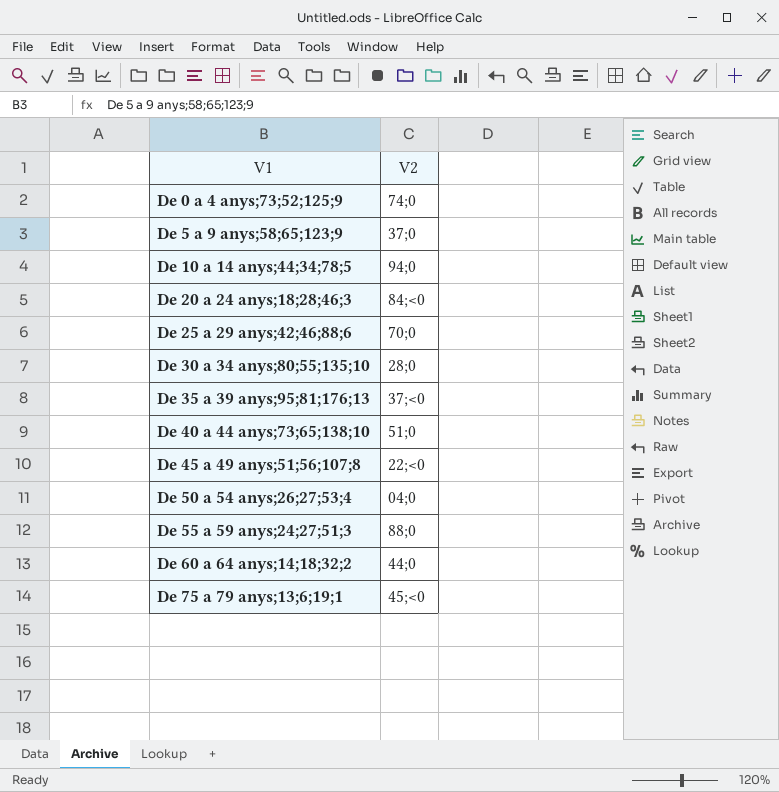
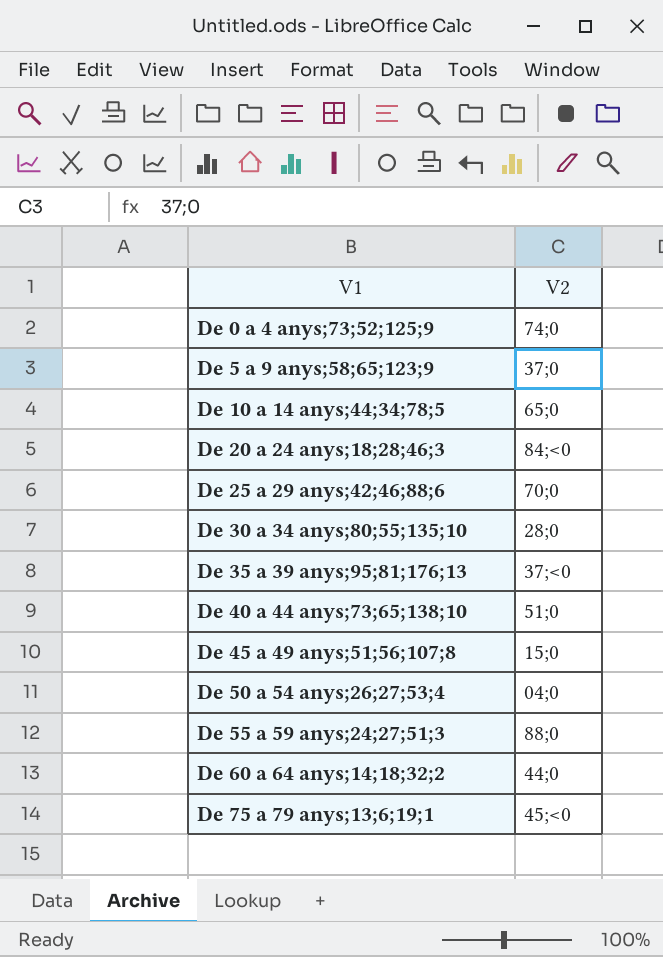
De 10 a 14 anys;44;34;78;5 | V2: 94;0 -> 65;0
De 45 a 49 anys;51;56;107;8 | V2: 22;<0 -> 15;0

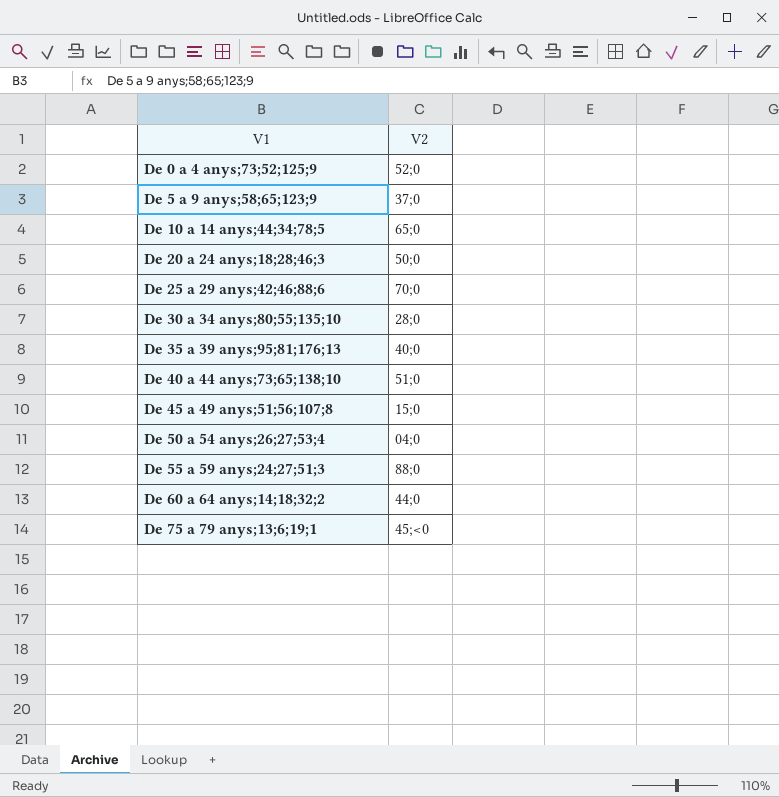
De 0 a 4 anys;73;52;125;9 | V2: 74;0 -> 52;0
De 20 a 24 anys;18;28;46;3 | V2: 84;<0 -> 50;0
De 35 a 39 anys;95;81;176;13 | V2: 37;<0 -> 40;0

